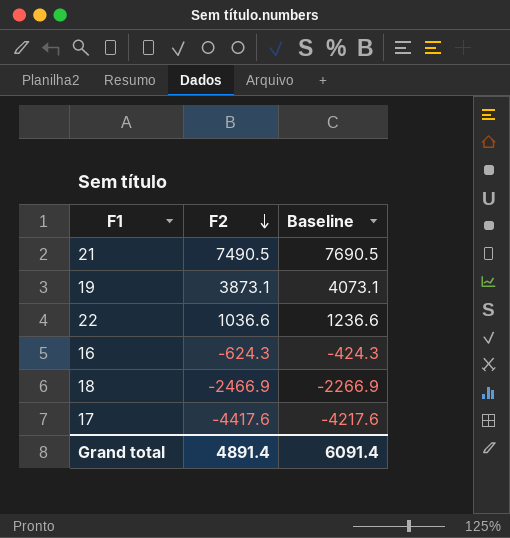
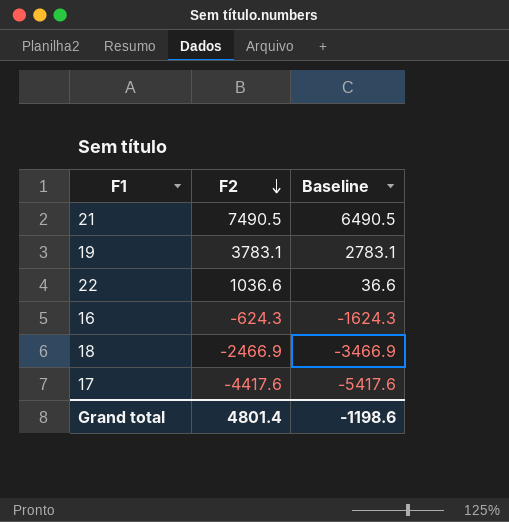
column Baseline | formula: [F2] + 200 -> [F2] - 1000
19 | F2: 3873.1 -> 3783.1
Grand total | F2: 4891.4 -> 4801.4
Grand total | Baseline: 6091.4 -> -1198.6

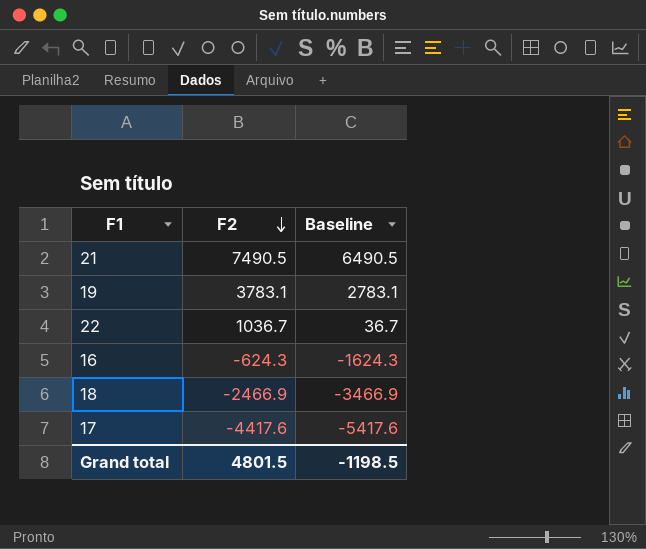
22 | F2: 1036.6 -> 1036.7
22 | Baseline: 36.6 -> 36.7
Grand total | F2: 4801.4 -> 4801.5
Grand total | Baseline: -1198.6 -> -1198.5

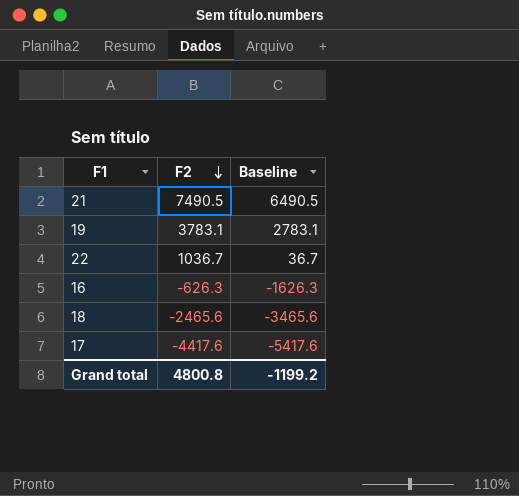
16 | F2: -624.3 -> -626.3
16 | Baseline: -1624.3 -> -1626.3
18 | F2: -2466.9 -> -2465.6
18 | Baseline: -3466.9 -> -3465.6
Grand total | F2: 4801.5 -> 4800.8
Grand total | Baseline: -1198.5 -> -1199.2

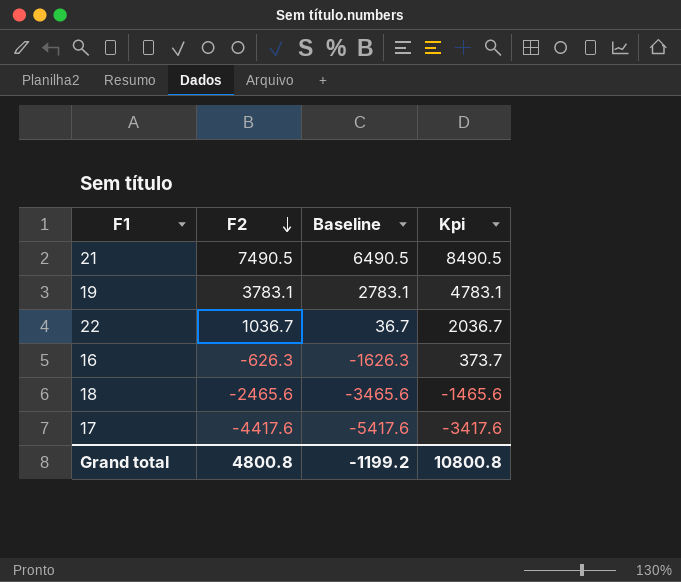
column Kpi | formula: none -> [F2] + 1000

